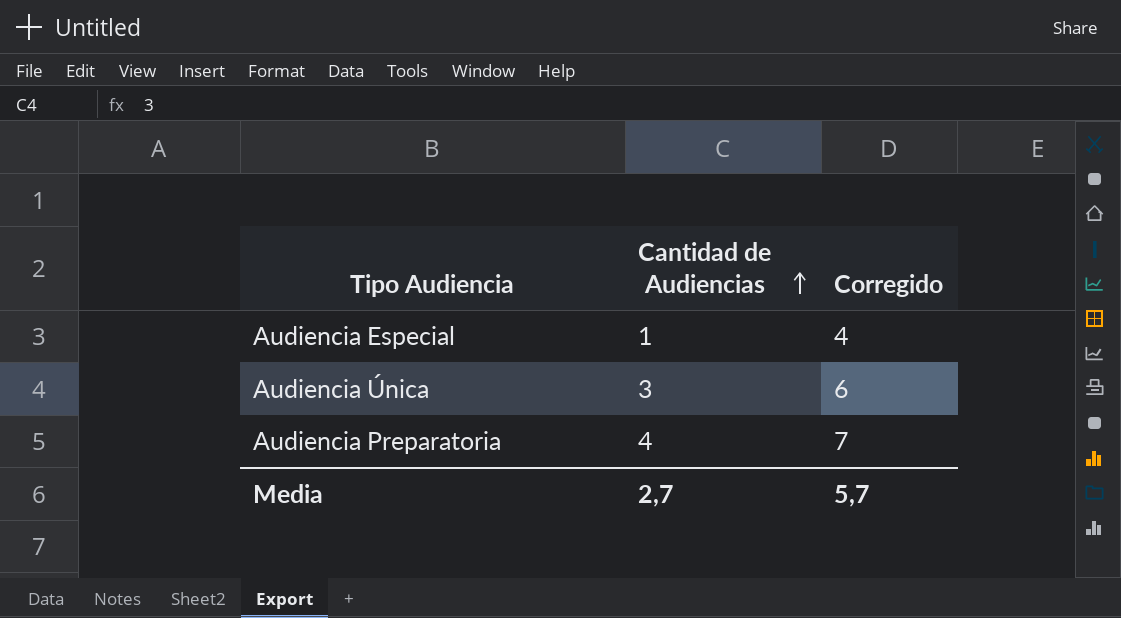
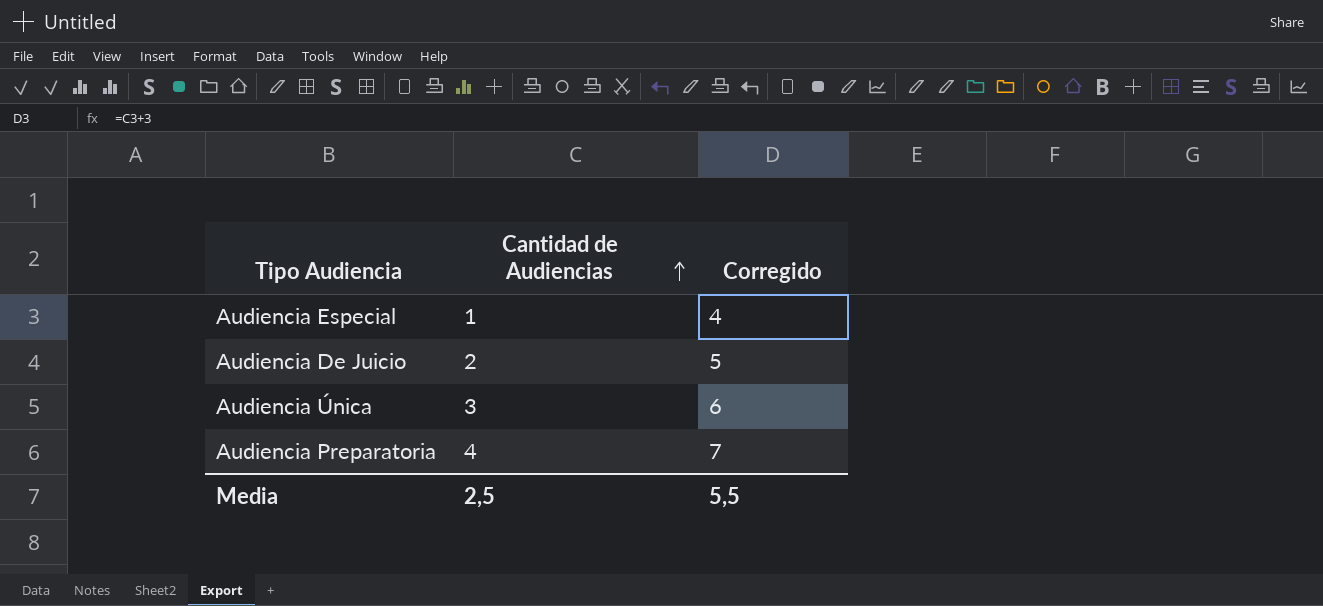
row Audiencia De Juicio: none -> 2 | 5
Media | Cantidad de Audiencias: 2,7 -> 2,5
Media | Corregido: 5,7 -> 5,5

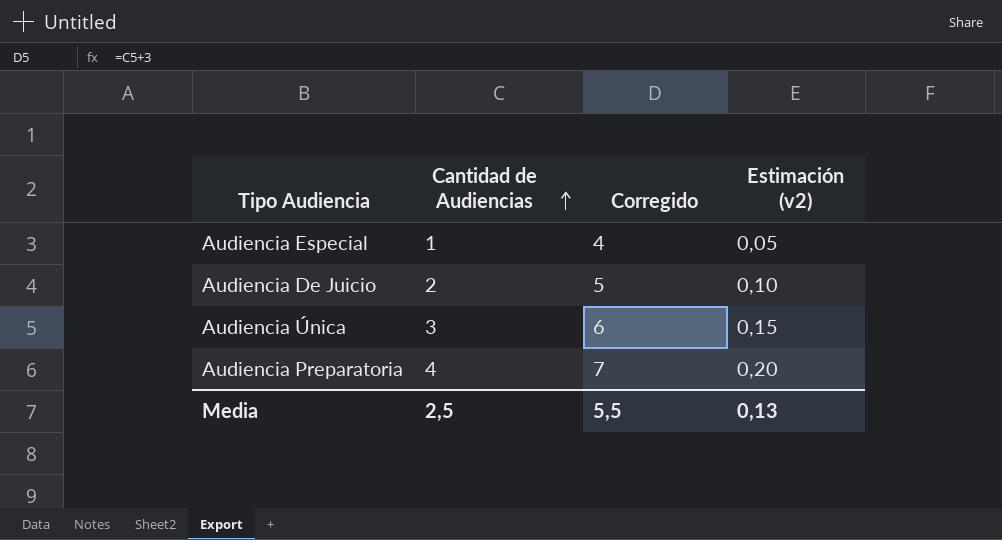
column Estimación (v2) | formula: none -> [Cantidad de Audiencias] * 0,05

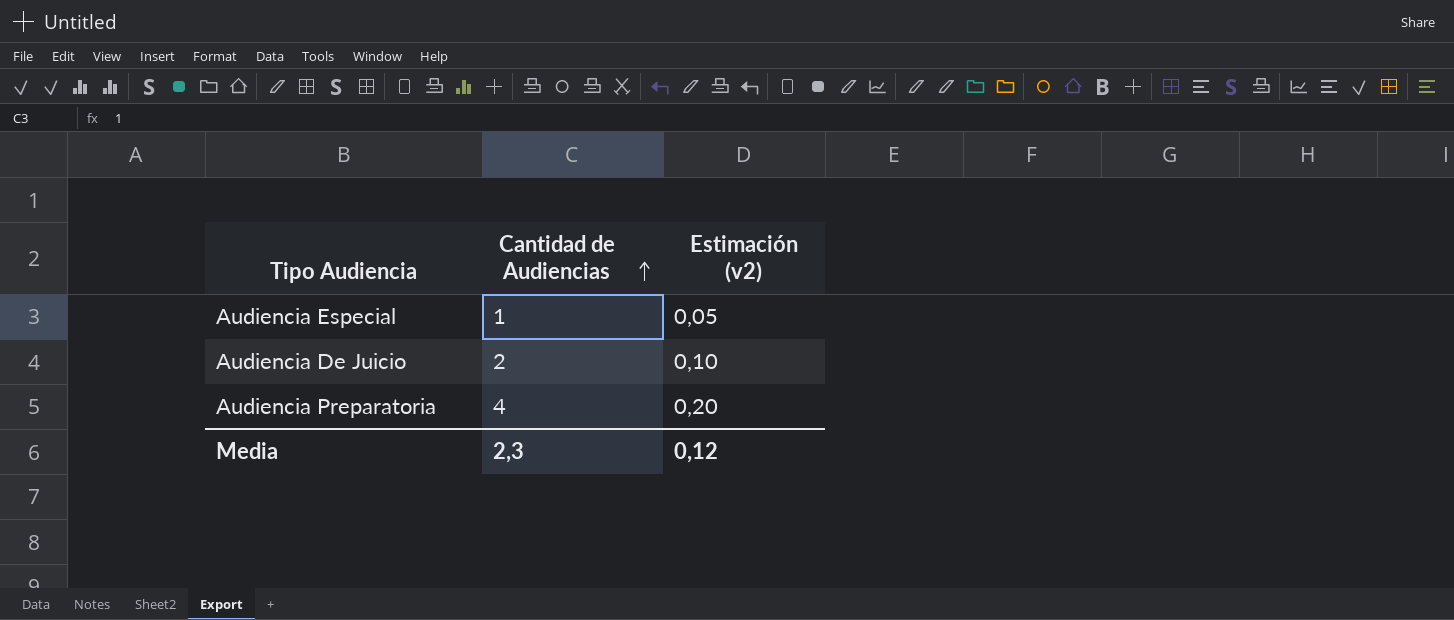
column Corregido | formula: [Cantidad de Audiencias] + 3 -> none
row Audiencia Única: 3 | 6 | 0,15 -> none
Media | Cantidad de Audiencias: 2,5 -> 2,3
Media | Estimación (v2): 0,13 -> 0,12

